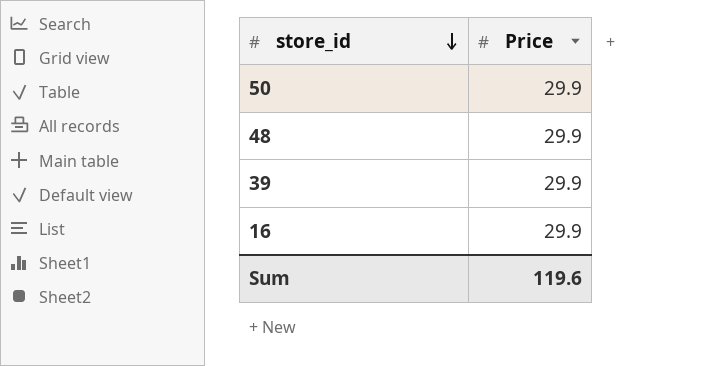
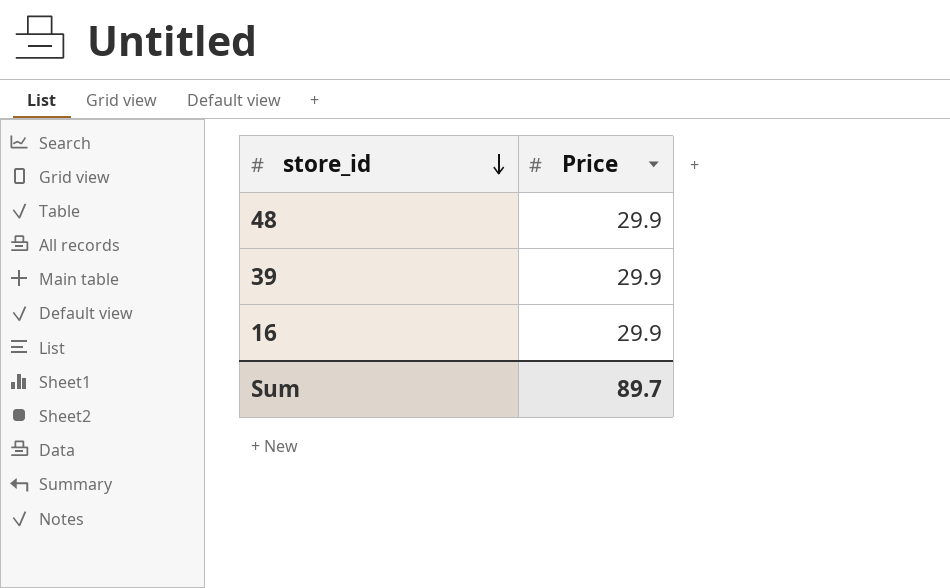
row 50: 29.9 -> none
Sum | Price: 119.6 -> 89.7

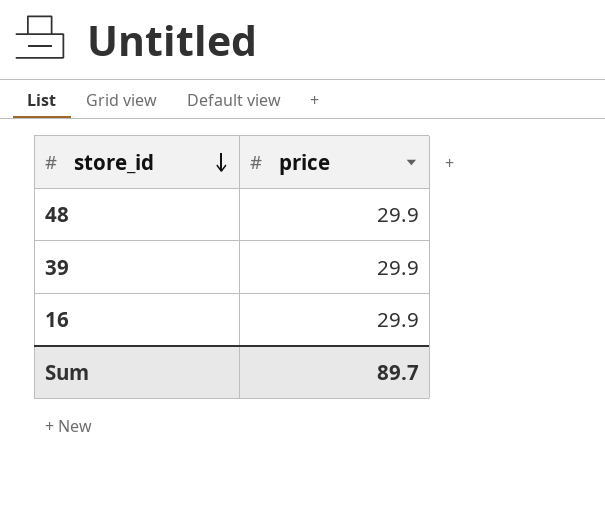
column name: Price -> price

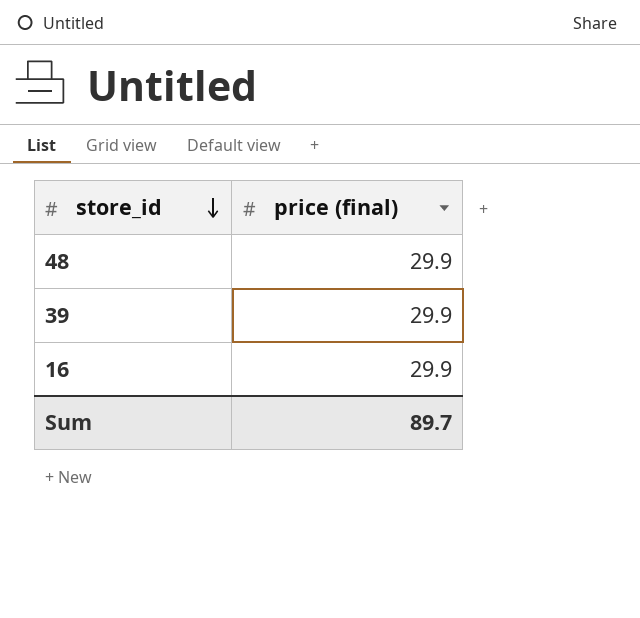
column name: price -> price (final)

